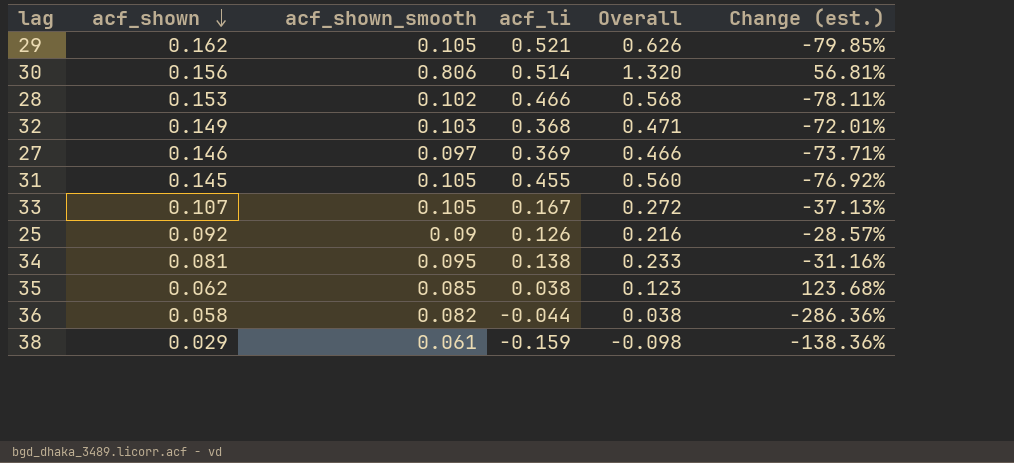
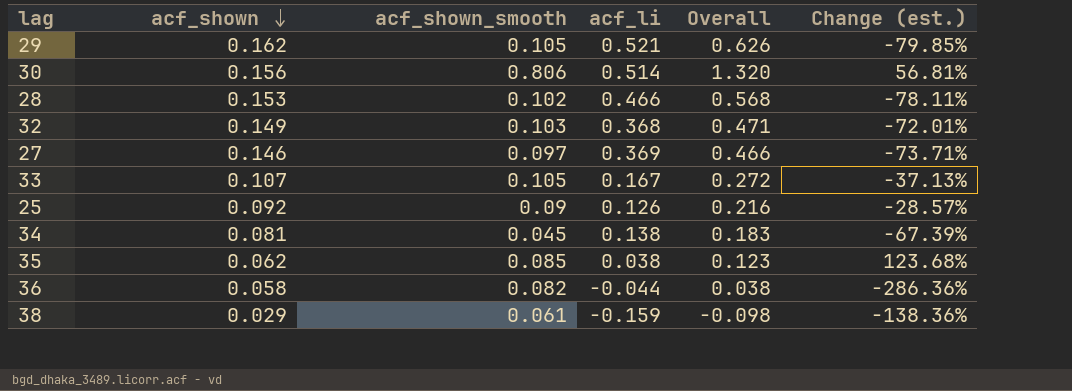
row 31: 0.145 | 0.105 | 0.455 | 0.560 | -76.92% -> none
34 | acf_shown_smooth: 0.095 -> 0.045
34 | Overall: 0.233 -> 0.183
34 | Change (est.): -31.16% -> -67.39%

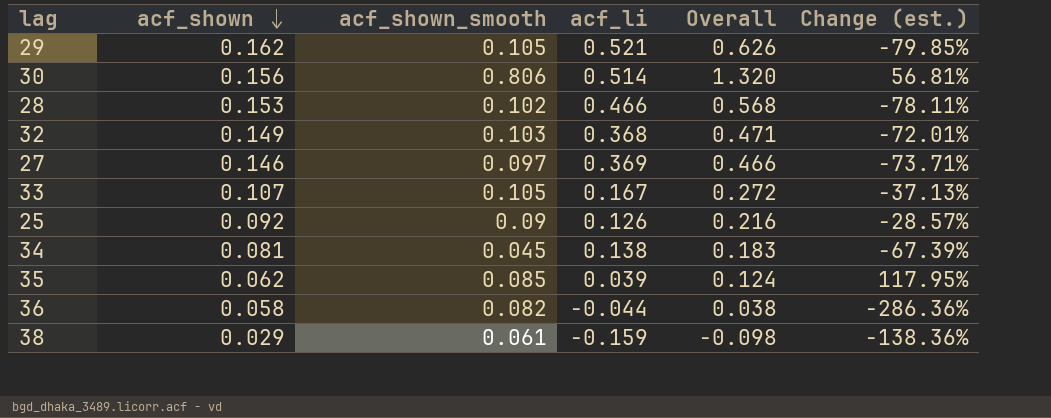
35 | acf_li: 0.038 -> 0.039
35 | Overall: 0.123 -> 0.124
35 | Change (est.): 123.68% -> 117.95%

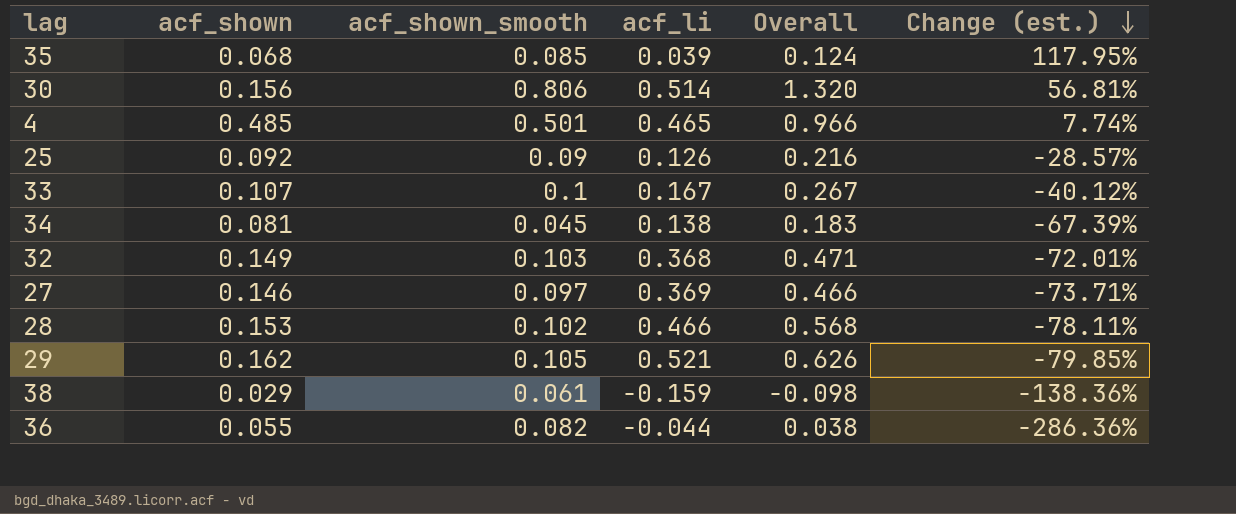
row order: acf_shown descending -> Change (est.) descending
35 | acf_shown: 0.062 -> 0.068
row 4: none -> 0.485 | 0.501 | 0.465 | 0.966 | 7.74%
33 | acf_shown_smooth: 0.105 -> 0.1
33 | Overall: 0.272 -> 0.267
33 | Change (est.): -37.13% -> -40.12%
36 | acf_shown: 0.058 -> 0.055

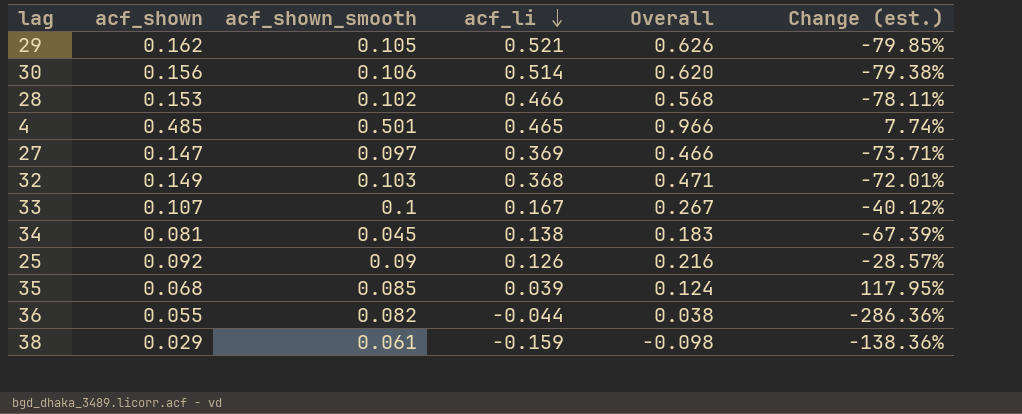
row order: Change (est.) descending -> acf_li descending
30 | acf_shown_smooth: 0.806 -> 0.106
30 | Overall: 1.320 -> 0.620
30 | Change (est.): 56.81% -> -79.38%
27 | acf_shown: 0.146 -> 0.147

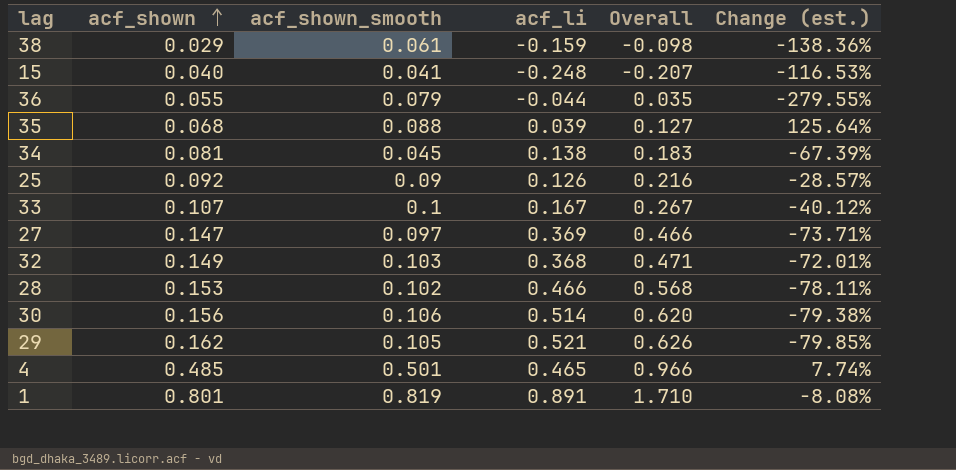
row order: acf_li descending -> acf_shown ascending
row 15: none -> 0.040 | 0.041 | -0.248 | -0.207 | -116.53%
36 | acf_shown_smooth: 0.082 -> 0.079
36 | Overall: 0.038 -> 0.035
36 | Change (est.): -286.36% -> -279.55%
35 | acf_shown_smooth: 0.085 -> 0.088
35 | Overall: 0.124 -> 0.127
35 | Change (est.): 117.95% -> 125.64%
row 1: none -> 0.801 | 0.819 | 0.891 | 1.710 | -8.08%

